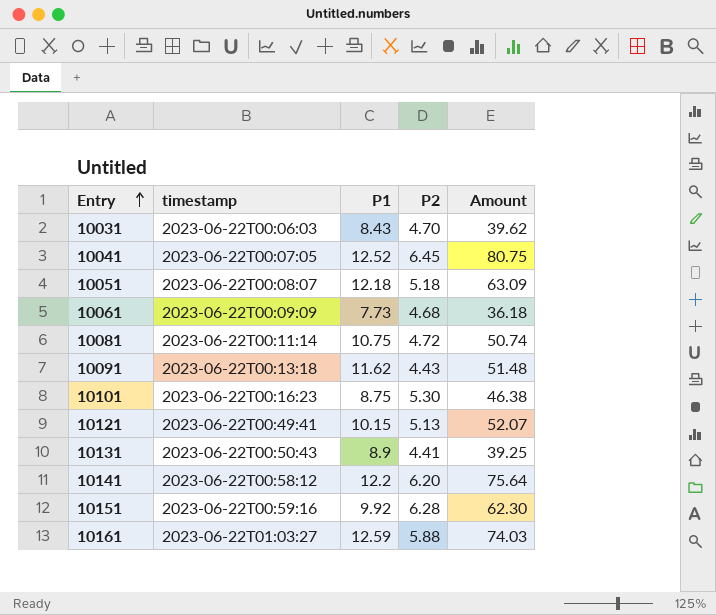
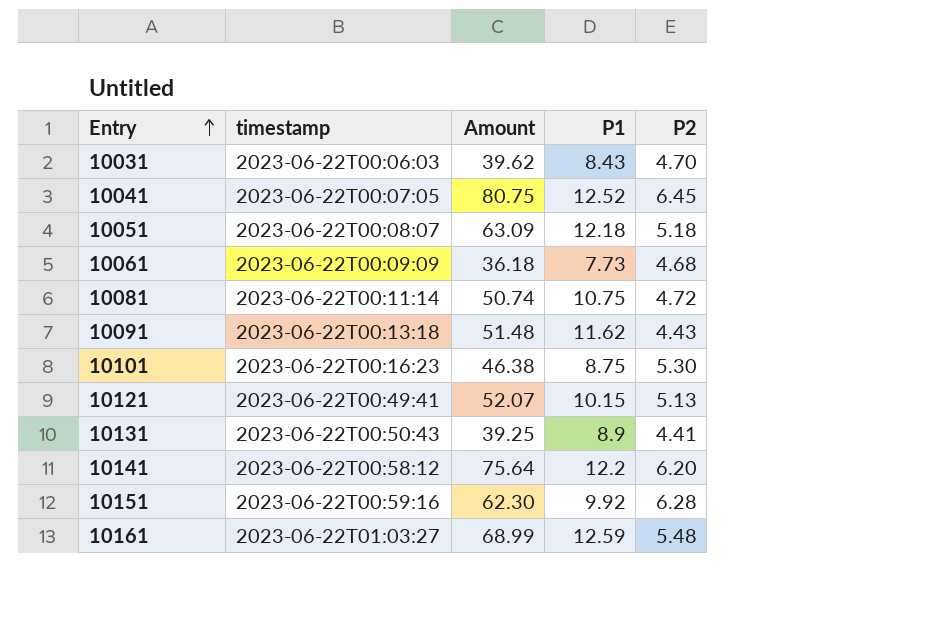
column Amount | position: 5 -> 3
10161 | Amount: 74.03 -> 68.99
10161 | P2: 5.88 -> 5.48

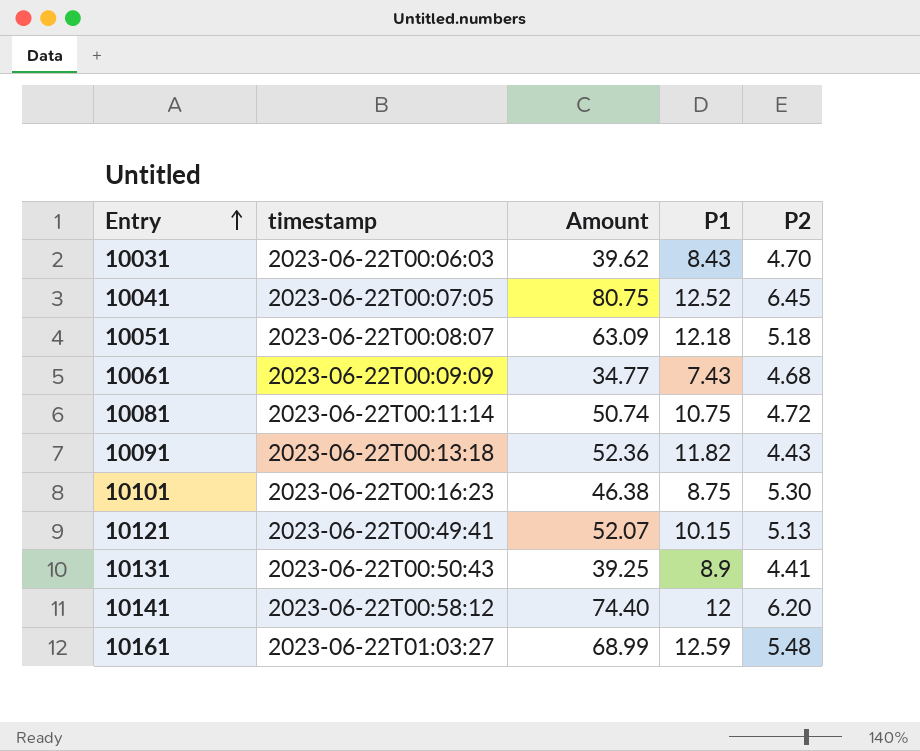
row 10151: 2023-06-22T00:59:16 | 62.30 | 9.92 | 6.28 -> none
10061 | Amount: 36.18 -> 34.77
10061 | P1: 7.73 -> 7.43
10091 | Amount: 51.48 -> 52.36
10091 | P1: 11.62 -> 11.82
10141 | Amount: 75.64 -> 74.40
10141 | P1: 12.2 -> 12

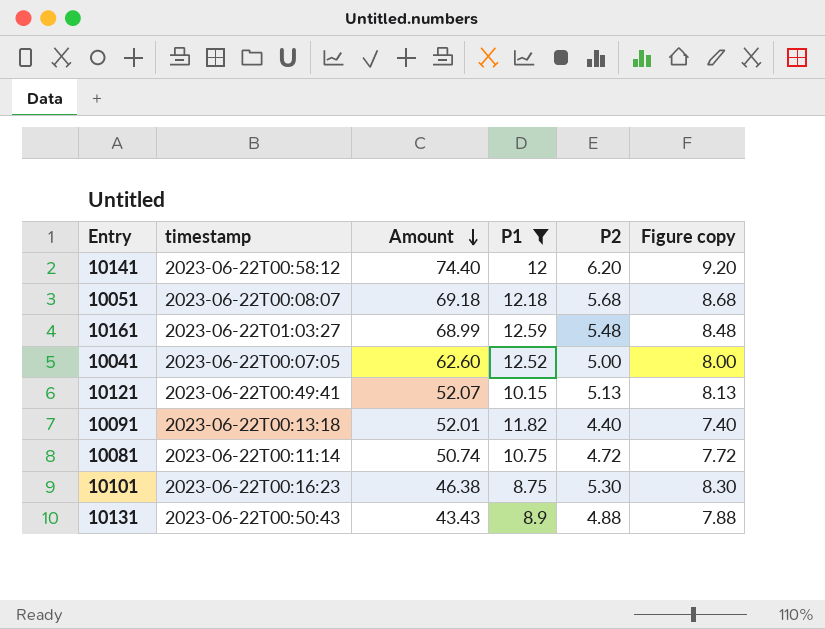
filter: none -> P1 >= 8.75
row order: Entry ascending -> Amount descending
column Figure copy | formula: none -> [P2] + 3
10051 | Amount: 63.09 -> 69.18
10051 | P2: 5.18 -> 5.68
10041 | Amount: 80.75 -> 62.60
10041 | P2: 6.45 -> 5.00
10091 | Amount: 52.36 -> 52.01
10091 | P2: 4.43 -> 4.40
10131 | Amount: 39.25 -> 43.43
10131 | P2: 4.41 -> 4.88

